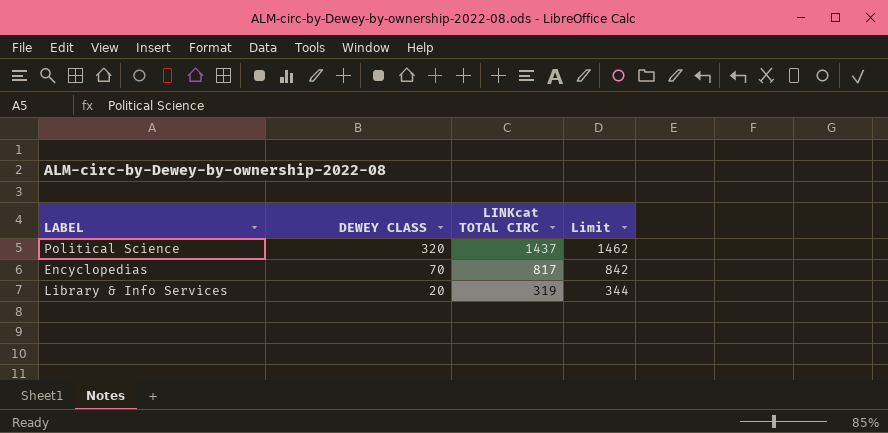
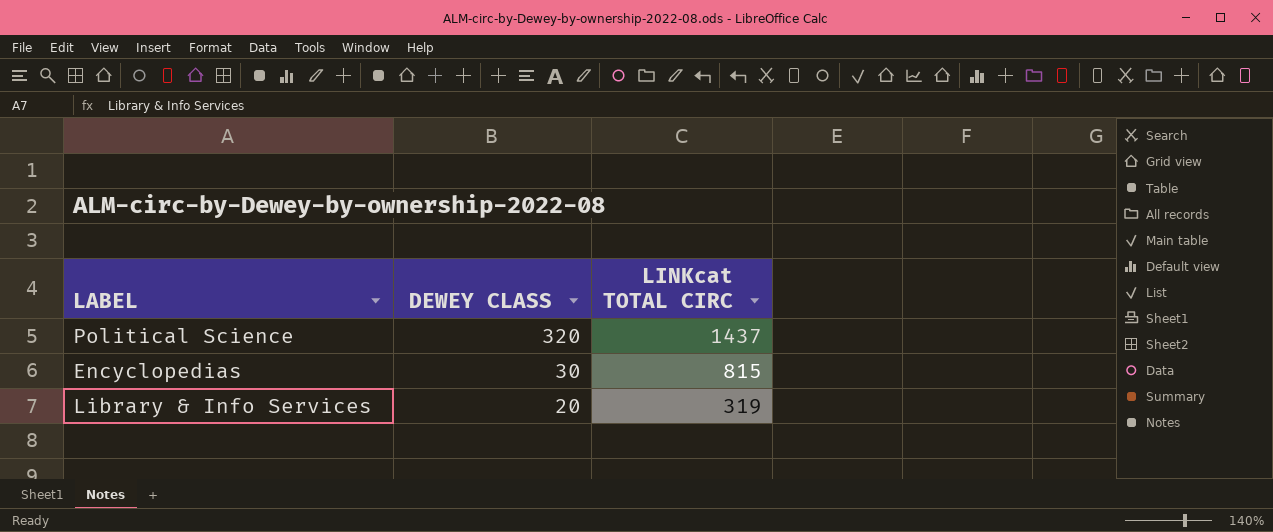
column Limit | formula: [LINKcat TOTAL CIRC] + 25 -> none
Encyclopedias | DEWEY CLASS: 70 -> 30
Encyclopedias | LINKcat TOTAL CIRC: 817 -> 815

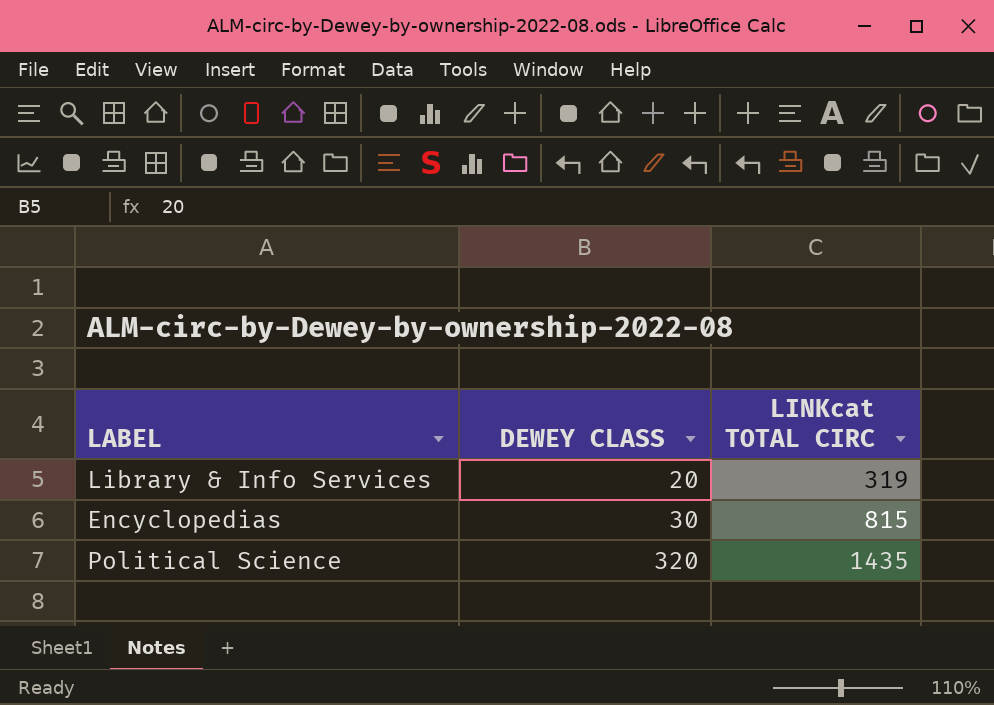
row order: DEWEY CLASS descending -> DEWEY CLASS ascending
Political Science | LINKcat TOTAL CIRC: 1437 -> 1435

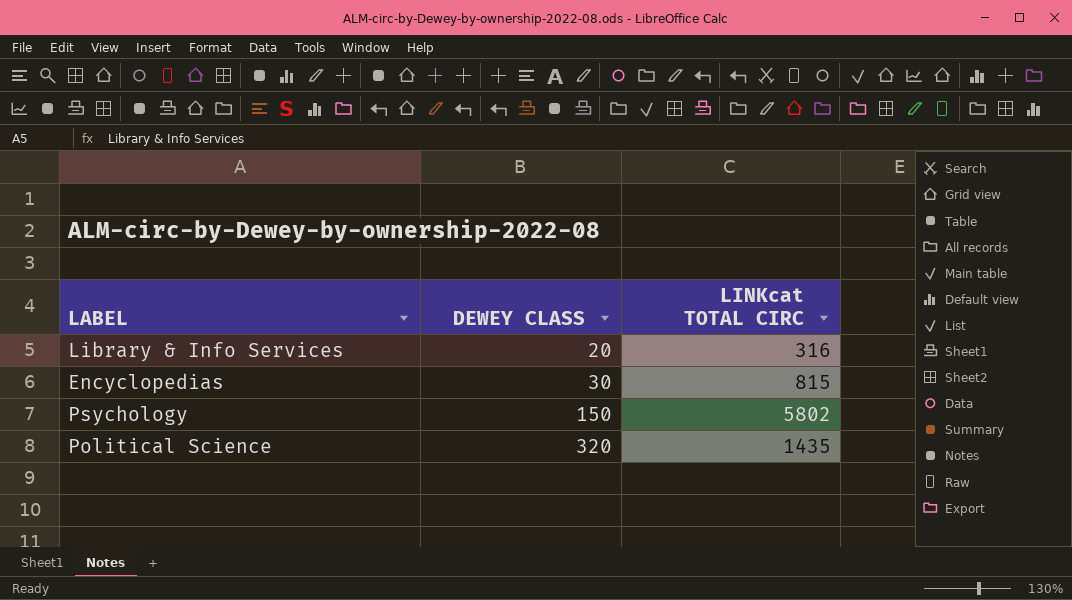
Library & Info Services | LINKcat TOTAL CIRC: 319 -> 316
row Psychology: none -> 150 | 5802

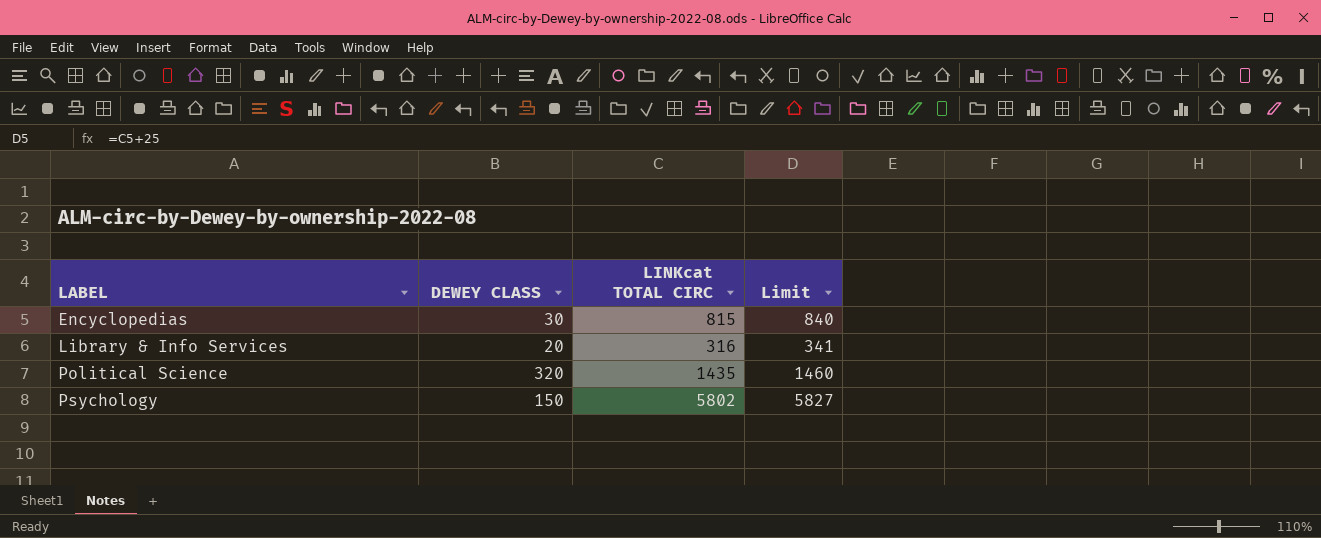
row order: DEWEY CLASS ascending -> LABEL ascending
column Limit | formula: none -> [LINKcat TOTAL CIRC] + 25

